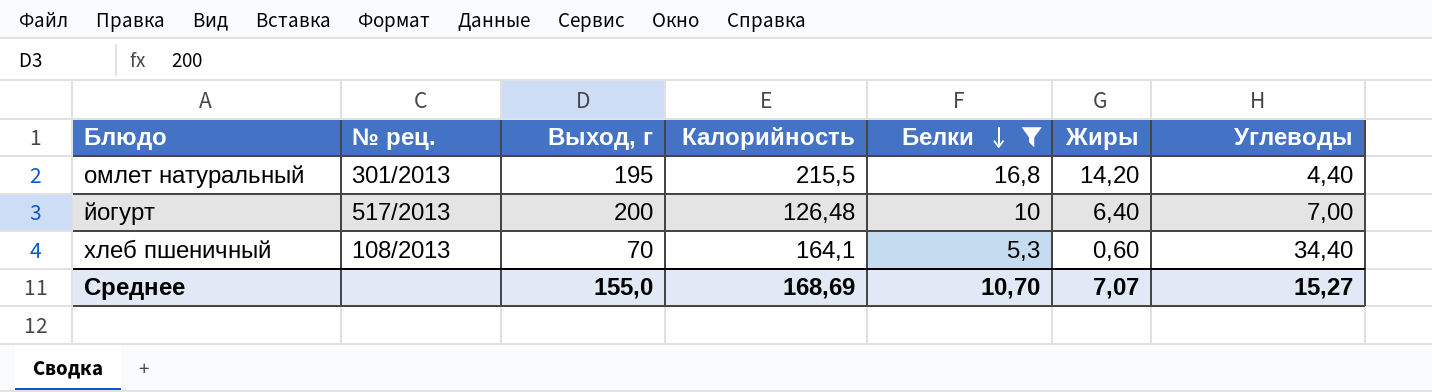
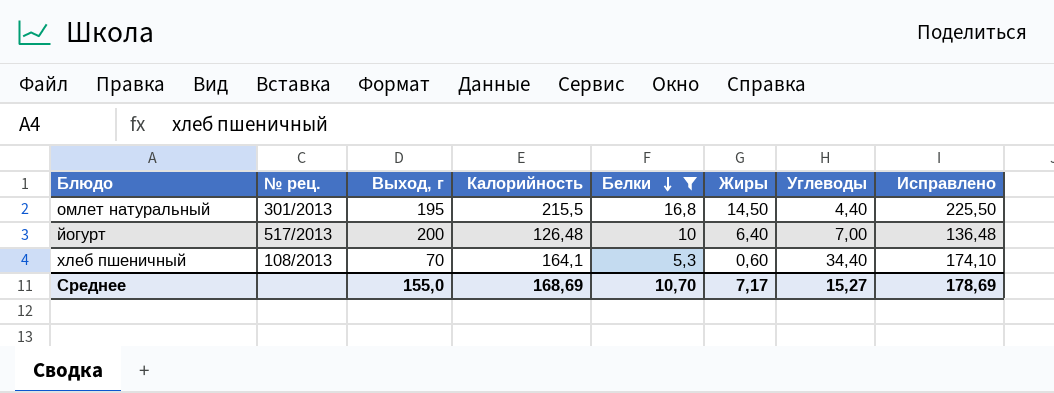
column Исправлено | formula: none -> [Калорийность] + 10
омлет натуральный | Жиры: 14,20 -> 14,50
Среднее | Жиры: 7,07 -> 7,17

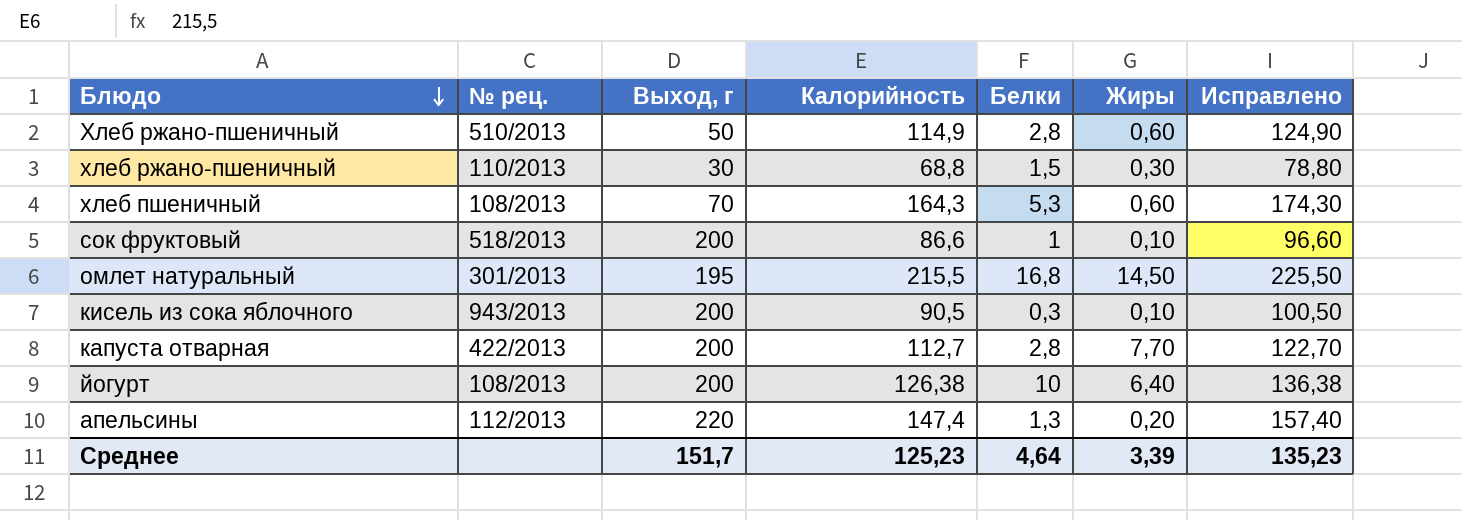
filter: Белки >= 5,3 -> none
row order: Белки descending -> Блюдо descending
column Углеводы | position: 7 -> none
хлеб пшеничный | Калорийность: 164,1 -> 164,3
хлеб пшеничный | Исправлено: 174,10 -> 174,30
йогурт | № рец.: 517/2013 -> 108/2013
йогурт | Калорийность: 126,48 -> 126,38
йогурт | Исправлено: 136,48 -> 136,38
Среднее | Выход, г: 155,0 -> 151,7
Среднее | Калорийность: 168,69 -> 125,23
Среднее | Белки: 10,70 -> 4,64
Среднее | Жиры: 7,17 -> 3,39
Среднее | Исправлено: 178,69 -> 135,23

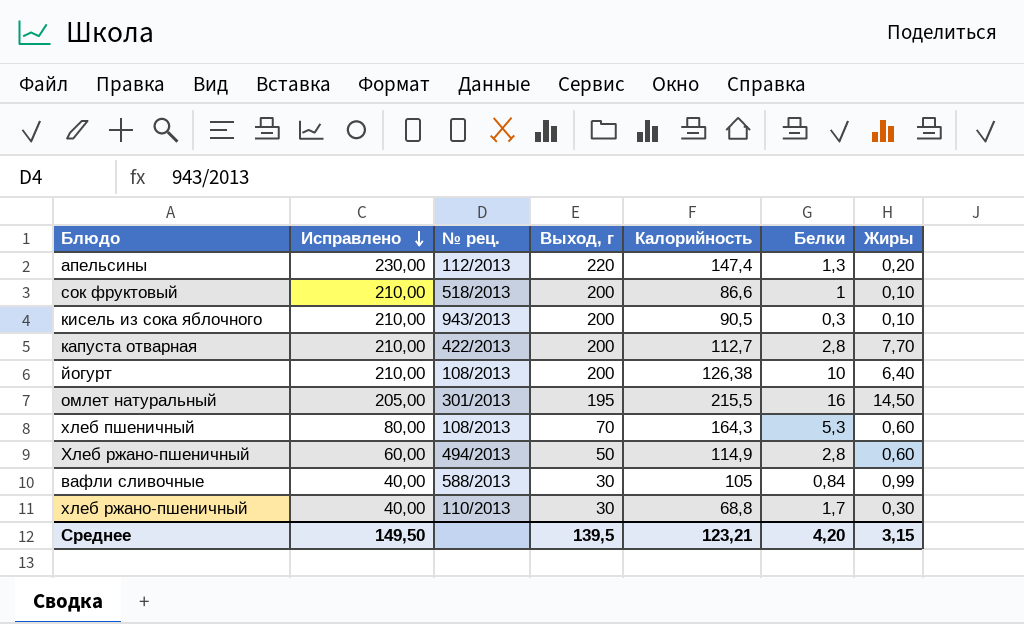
row order: Блюдо descending -> Исправлено descending
column Исправлено | formula: [Калорийность] + 10 -> [Выход, г] + 10
column Исправлено | position: 7 -> 2
омлет натуральный | Белки: 16,8 -> 16
Хлеб ржано-пшеничный | № рец.: 510/2013 -> 494/2013
row вафли сливочные: none -> 40,00 | 588/2013 | 30 | 105 | 0,84 | 0,99
хлеб ржано-пшеничный | Белки: 1,5 -> 1,7
Среднее | Исправлено: 135,23 -> 149,50
Среднее | Выход, г: 151,7 -> 139,5
Среднее | Калорийность: 125,23 -> 123,21
Среднее | Белки: 4,64 -> 4,20
Среднее | Жиры: 3,39 -> 3,15

